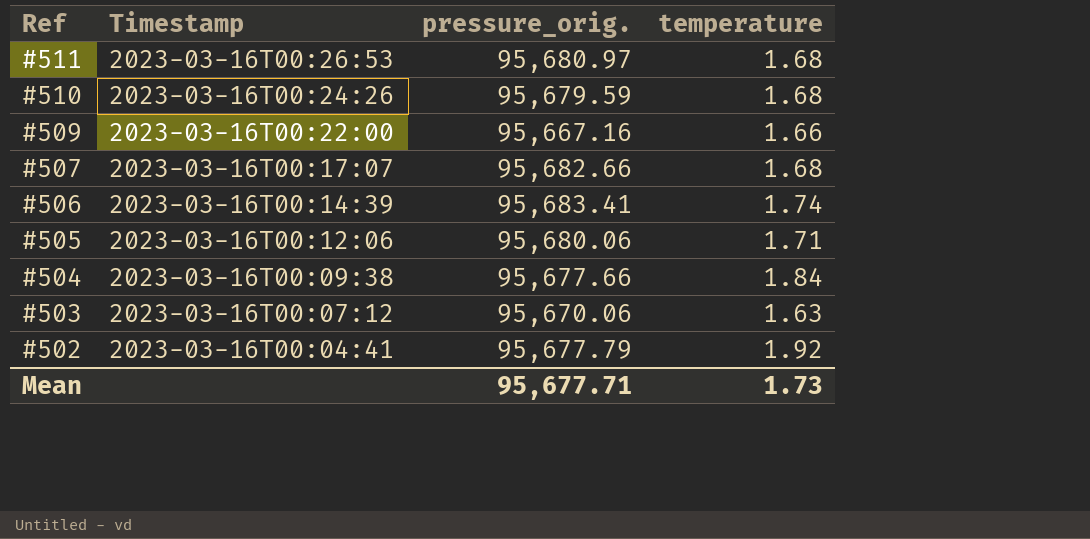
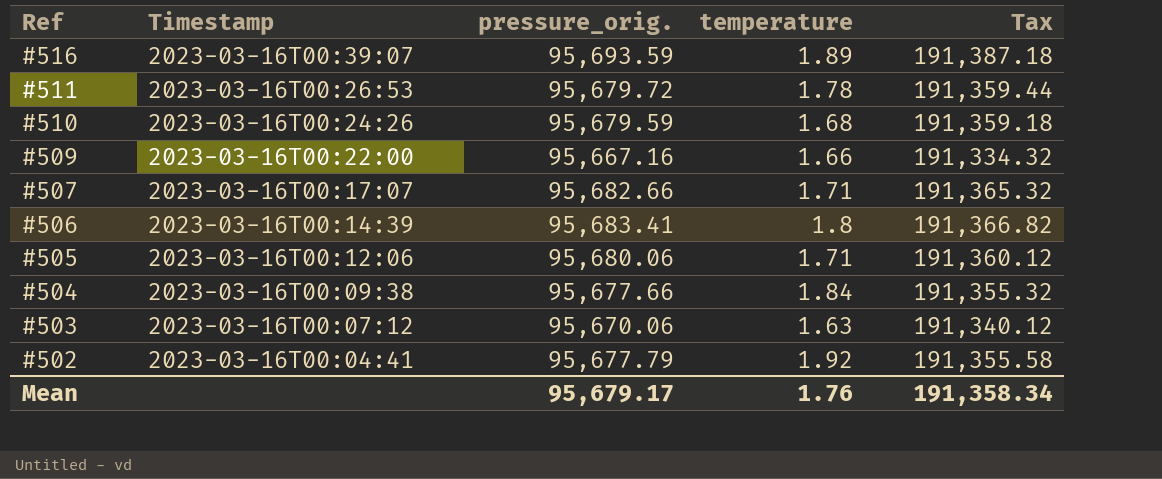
column Tax | formula: none -> [pressure_orig.] * 2
row #516: none -> 2023-03-16T00:39:07 | 95,693.59 | 1.89 | 191,387.18
#511 | pressure_orig.: 95,680.97 -> 95,679.72
#511 | temperature: 1.68 -> 1.78
#507 | temperature: 1.68 -> 1.71
#506 | temperature: 1.74 -> 1.8
Mean | pressure_orig.: 95,677.71 -> 95,679.17
Mean | temperature: 1.73 -> 1.76

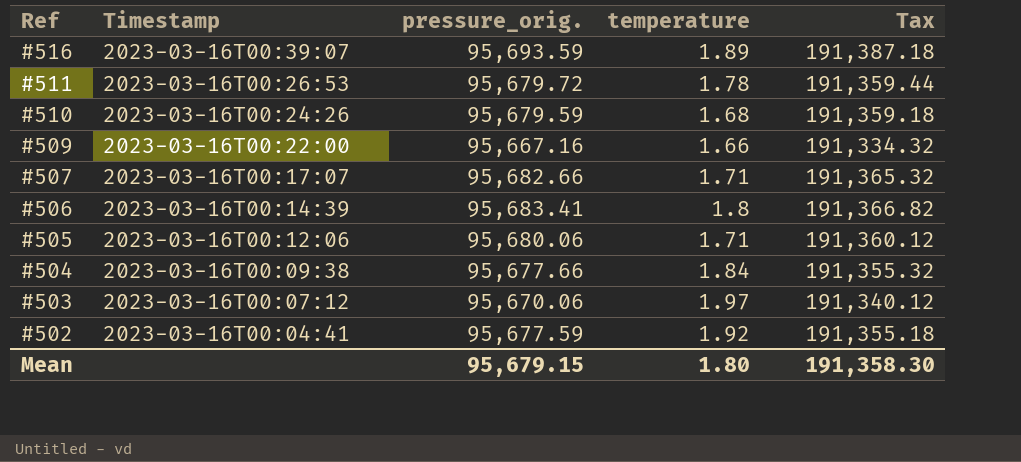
#503 | temperature: 1.63 -> 1.97
#502 | pressure_orig.: 95,677.79 -> 95,677.59
#502 | Tax: 191,355.58 -> 191,355.18
Mean | pressure_orig.: 95,679.17 -> 95,679.15
Mean | temperature: 1.76 -> 1.80
Mean | Tax: 191,358.34 -> 191,358.30

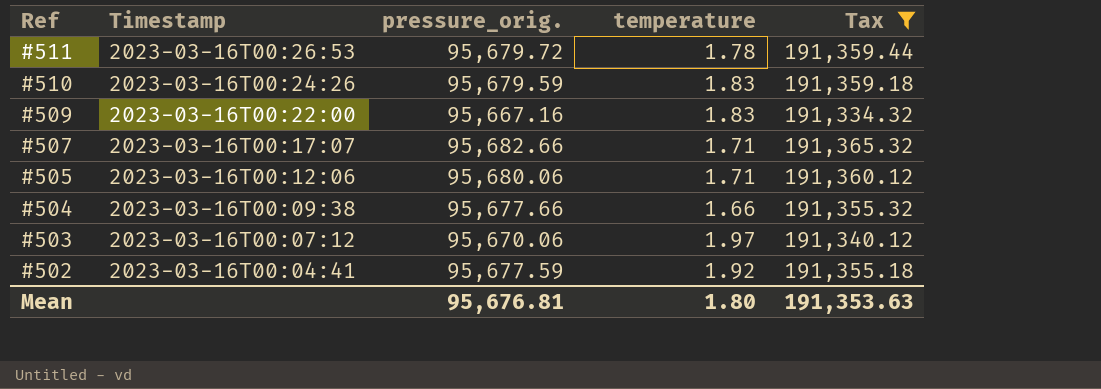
filter: none -> Tax <= 191,365.32
#510 | temperature: 1.68 -> 1.83
#509 | temperature: 1.66 -> 1.83
#504 | temperature: 1.84 -> 1.66
Mean | pressure_orig.: 95,679.15 -> 95,676.81
Mean | Tax: 191,358.30 -> 191,353.63

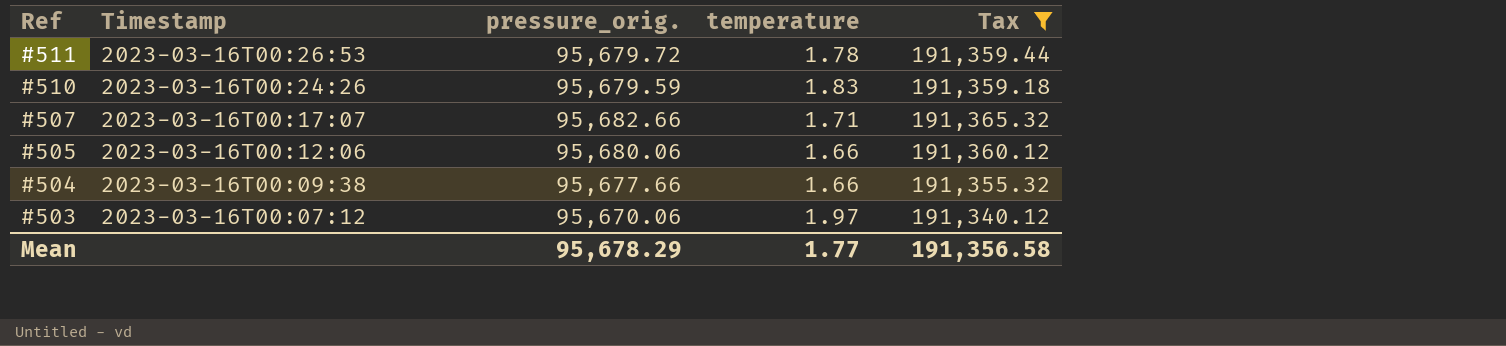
row #509: 2023-03-16T00:22:00 | 95,667.16 | 1.83 | 191,334.32 -> none
row #502: 2023-03-16T00:04:41 | 95,677.59 | 1.92 | 191,355.18 -> none
#505 | temperature: 1.71 -> 1.66
Mean | pressure_orig.: 95,676.81 -> 95,678.29
Mean | temperature: 1.80 -> 1.77
Mean | Tax: 191,353.63 -> 191,356.58

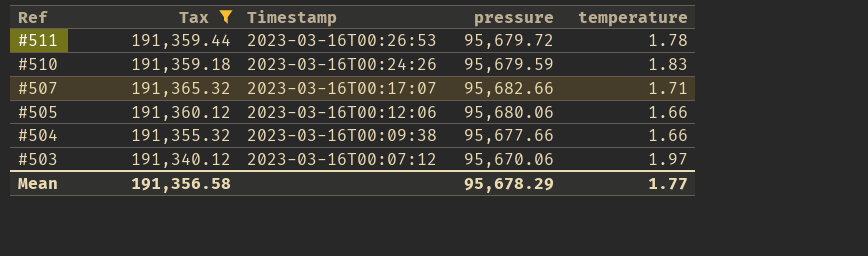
column Tax | position: 5 -> 2
column name: pressure_orig. -> pressure

